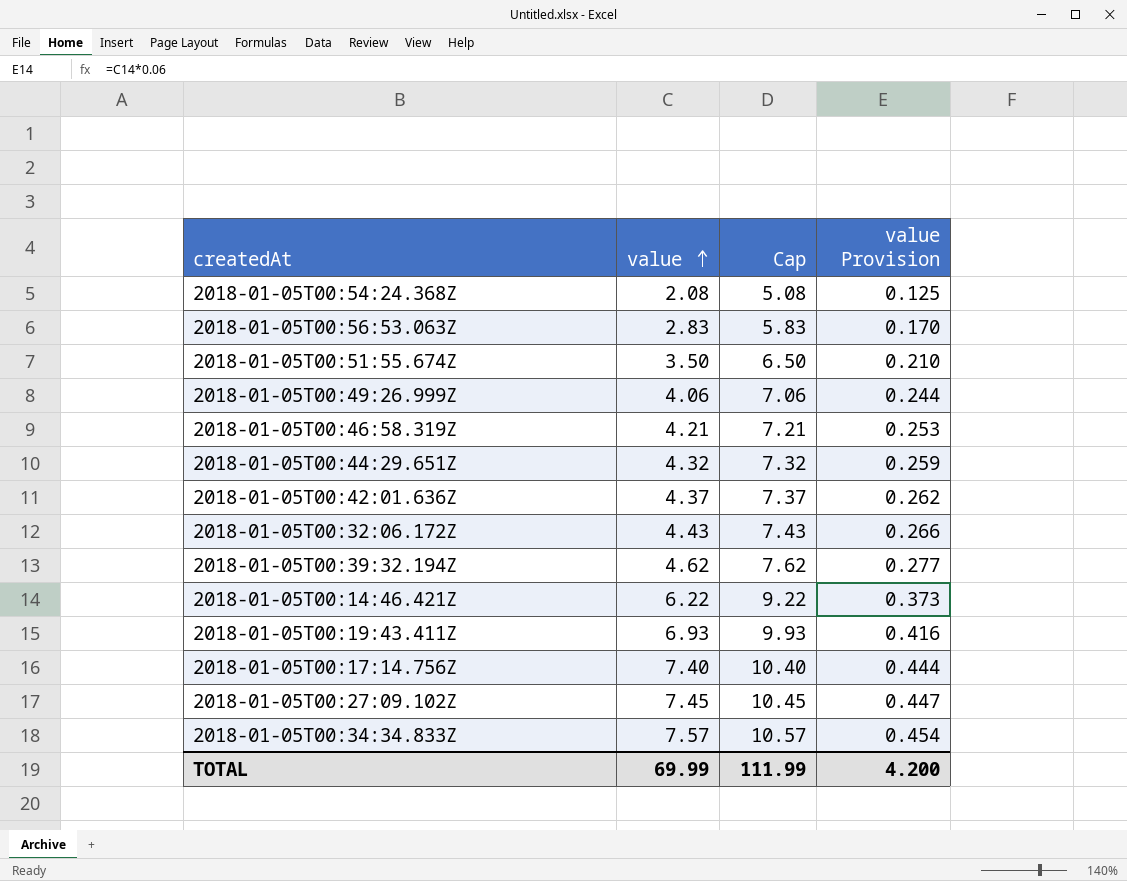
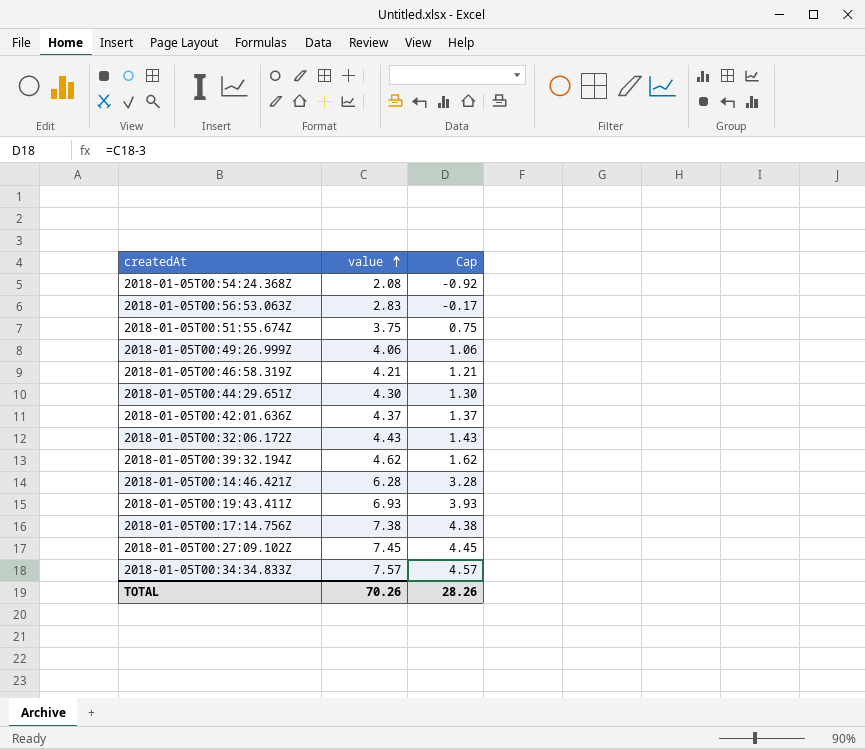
column value Provision | formula: [value] * 0.06 -> none
column Cap | formula: [value] + 3 -> [value] - 3
2018-01-05T00:51:55.674Z | value: 3.50 -> 3.75
2018-01-05T00:44:29.651Z | value: 4.32 -> 4.30
2018-01-05T00:14:46.421Z | value: 6.22 -> 6.28
2018-01-05T00:17:14.756Z | value: 7.40 -> 7.38
TOTAL | value: 69.99 -> 70.26
TOTAL | Cap: 111.99 -> 28.26

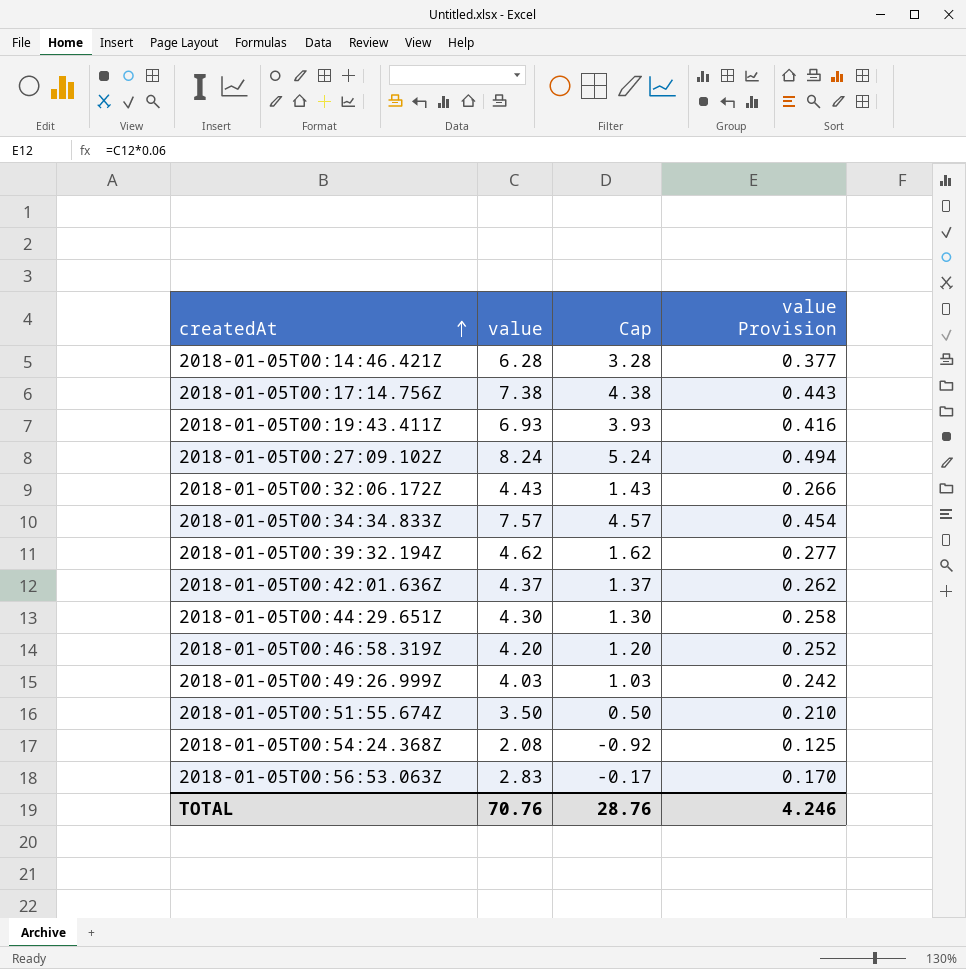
row order: value ascending -> createdAt ascending
column value Provision | formula: none -> [value] * 0.06
2018-01-05T00:27:09.102Z | value: 7.45 -> 8.24
2018-01-05T00:27:09.102Z | Cap: 4.45 -> 5.24
2018-01-05T00:46:58.319Z | value: 4.21 -> 4.20
2018-01-05T00:46:58.319Z | Cap: 1.21 -> 1.20
2018-01-05T00:49:26.999Z | value: 4.06 -> 4.03
2018-01-05T00:49:26.999Z | Cap: 1.06 -> 1.03
2018-01-05T00:51:55.674Z | value: 3.75 -> 3.50
2018-01-05T00:51:55.674Z | Cap: 0.75 -> 0.50
TOTAL | value: 70.26 -> 70.76
TOTAL | Cap: 28.26 -> 28.76

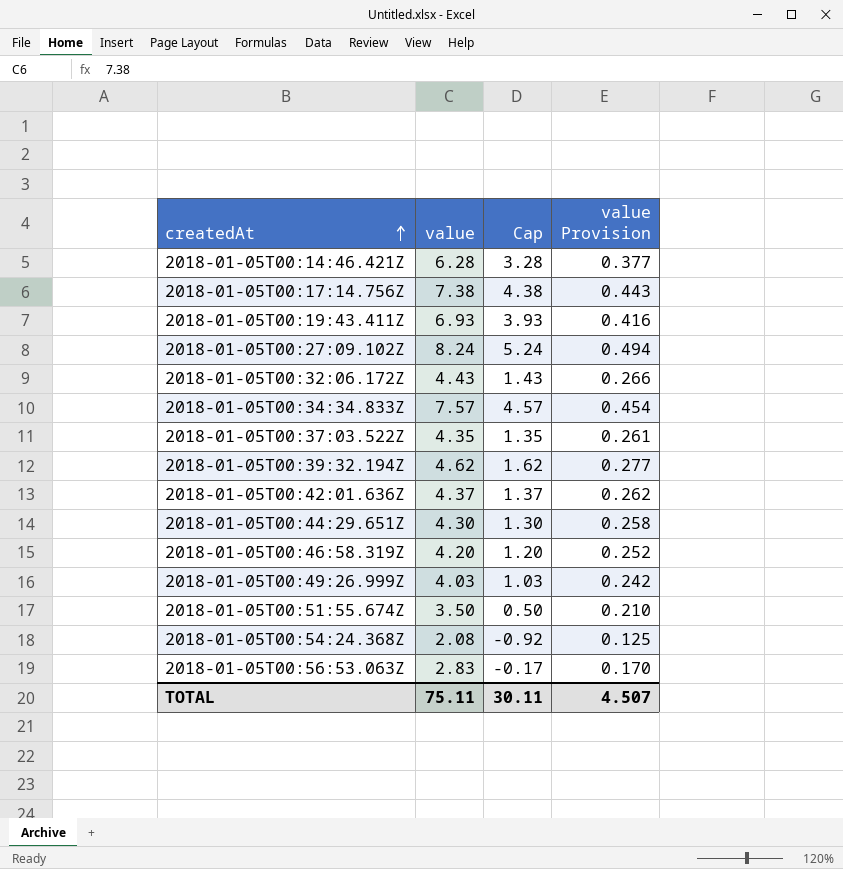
row 2018-01-05T00:37:03.522Z: none -> 4.35 | 1.35 | 0.261
TOTAL | value: 70.76 -> 75.11
TOTAL | Cap: 28.76 -> 30.11
TOTAL | value Provision: 4.246 -> 4.507

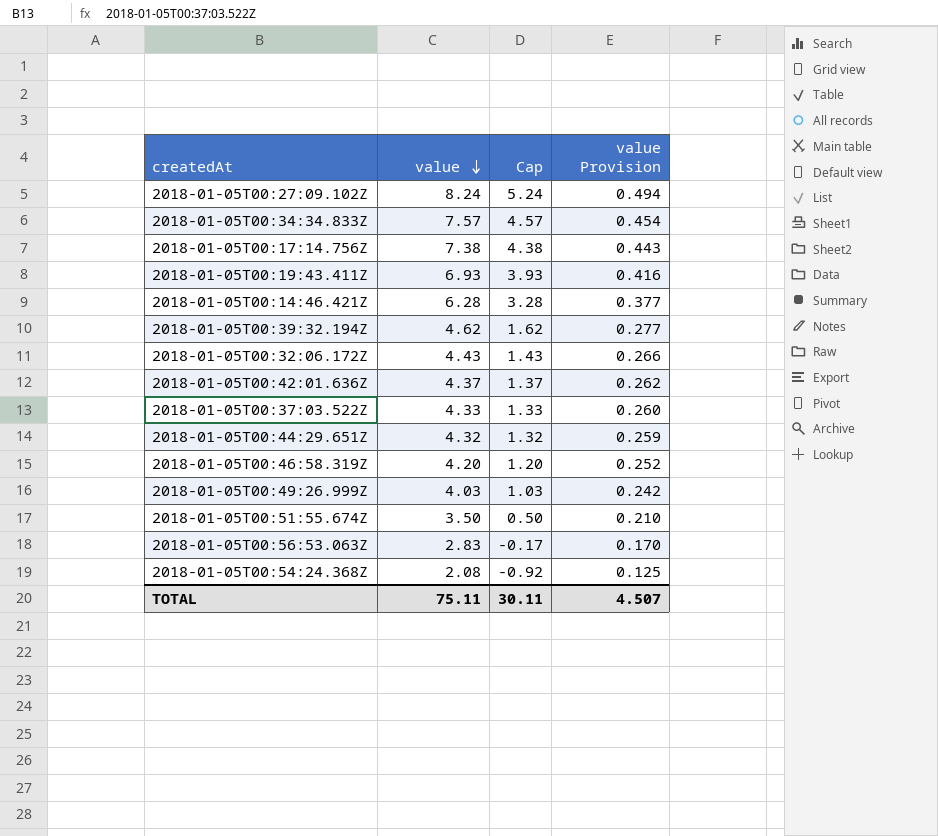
row order: createdAt ascending -> value descending
2018-01-05T00:37:03.522Z | value: 4.35 -> 4.33
2018-01-05T00:37:03.522Z | Cap: 1.35 -> 1.33
2018-01-05T00:37:03.522Z | value Provision: 0.261 -> 0.260
2018-01-05T00:44:29.651Z | value: 4.30 -> 4.32
2018-01-05T00:44:29.651Z | Cap: 1.30 -> 1.32
2018-01-05T00:44:29.651Z | value Provision: 0.258 -> 0.259

